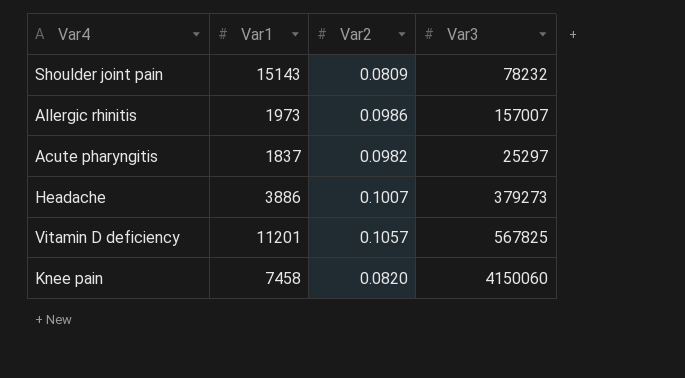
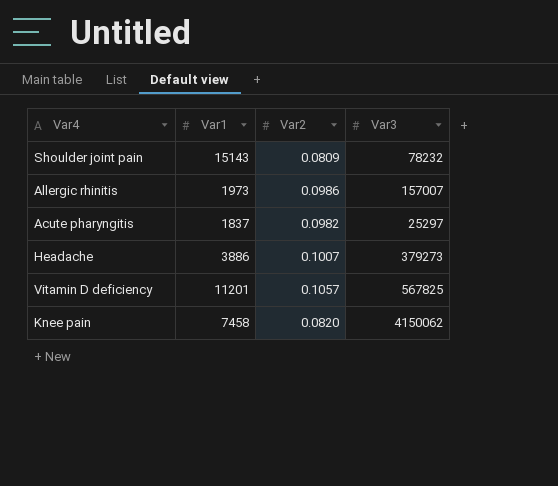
Knee pain | Var3: 4150060 -> 4150062

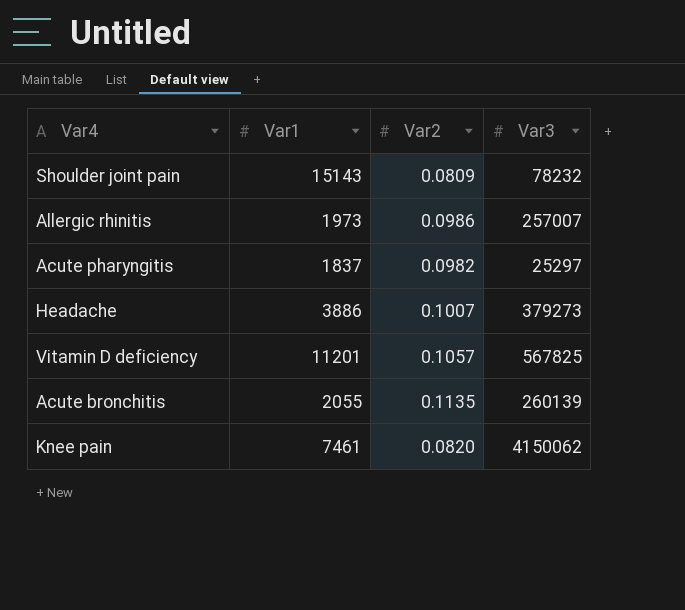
Allergic rhinitis | Var3: 157007 -> 257007
row Acute bronchitis: none -> 2055 | 0.1135 | 260139
Knee pain | Var1: 7458 -> 7461

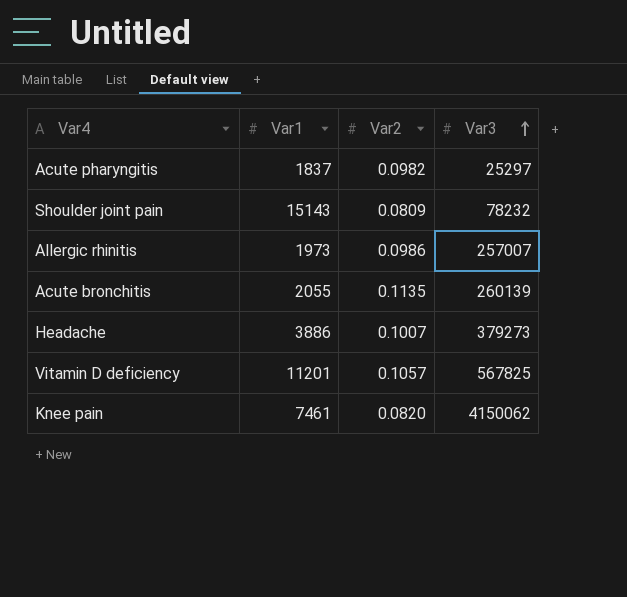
row order: none -> Var3 ascending

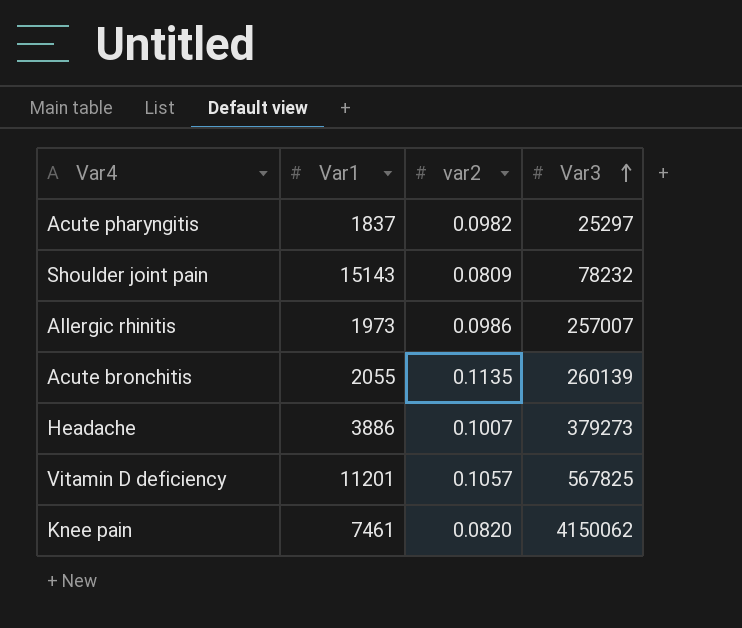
column name: Var2 -> var2

